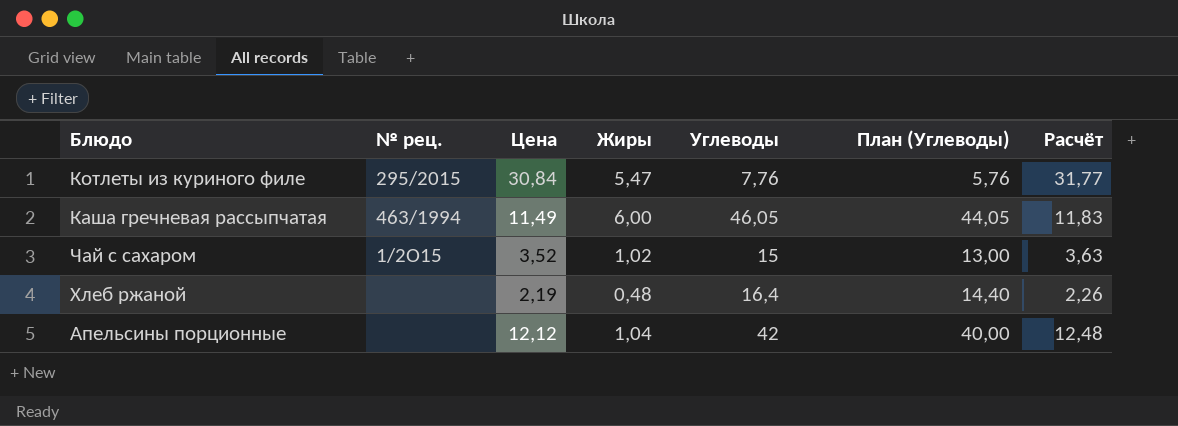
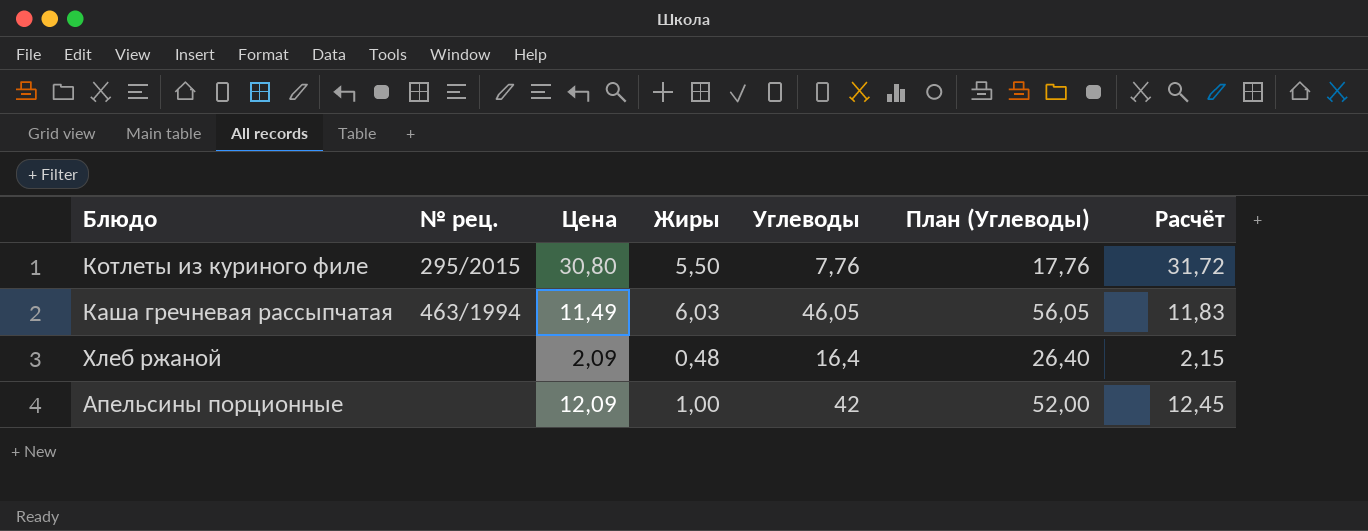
column План (Углеводы) | formula: [Углеводы] - 2 -> [Углеводы] + 10
row Чай с сахаром: 1/2О15 | 3,52 | 1,02 | 15 | 13,00 | 3,63 -> none
Котлеты из куриного филе | Цена: 30,84 -> 30,80
Котлеты из куриного филе | Жиры: 5,47 -> 5,50
Котлеты из куриного филе | Расчёт: 31,77 -> 31,72
Каша гречневая рассыпчатая | Жиры: 6,00 -> 6,03
Хлеб ржаной | Цена: 2,19 -> 2,09
Хлеб ржаной | Расчёт: 2,26 -> 2,15
Апельсины порционные | Цена: 12,12 -> 12,09
Апельсины порционные | Жиры: 1,04 -> 1,00
Апельсины порционные | Расчёт: 12,48 -> 12,45

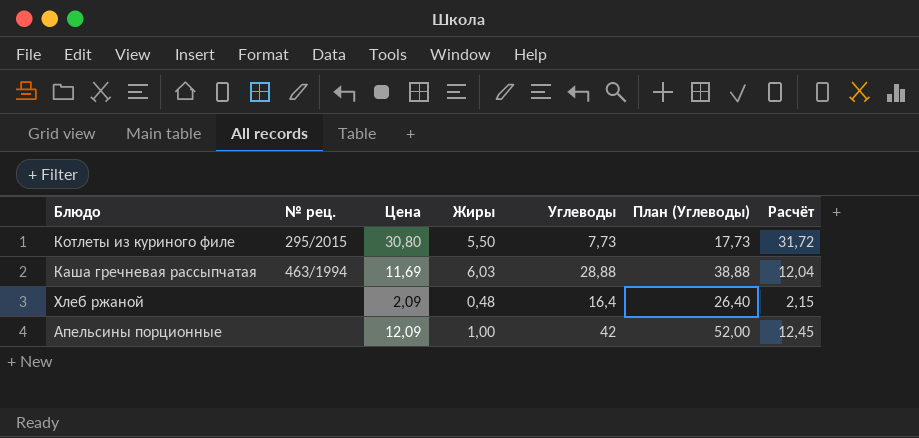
Котлеты из куриного филе | Углеводы: 7,76 -> 7,73
Котлеты из куриного филе | План (Углеводы): 17,76 -> 17,73
Каша гречневая рассыпчатая | Цена: 11,49 -> 11,69
Каша гречневая рассыпчатая | Углеводы: 46,05 -> 28,88
Каша гречневая рассыпчатая | План (Углеводы): 56,05 -> 38,88
Каша гречневая рассыпчатая | Расчёт: 11,83 -> 12,04

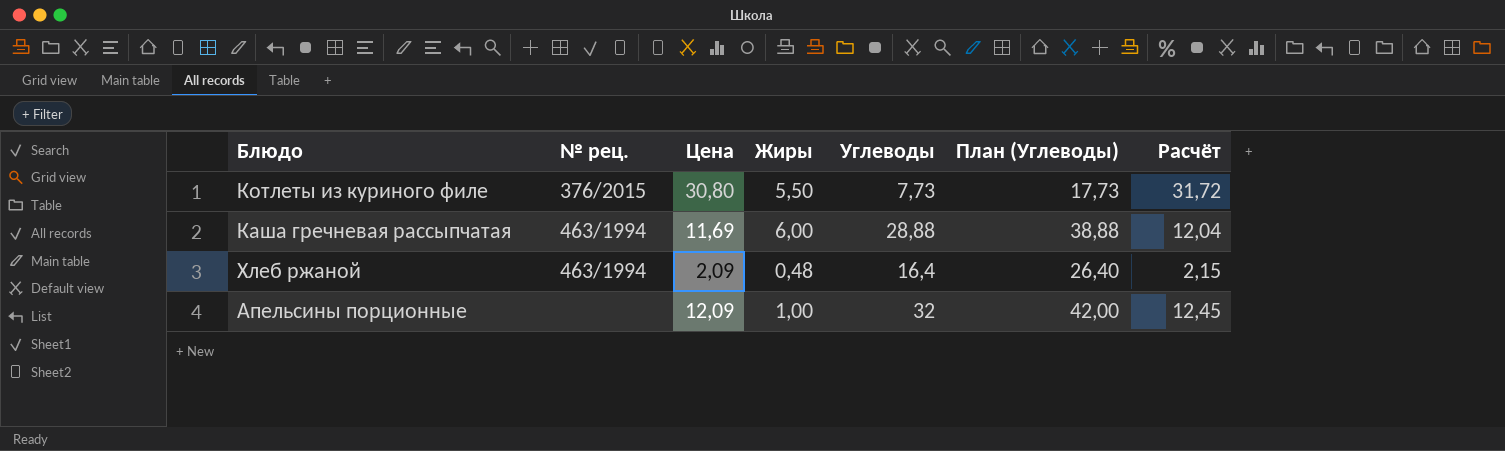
Котлеты из куриного филе | № рец.: 295/2015 -> 376/2015
Каша гречневая рассыпчатая | Жиры: 6,03 -> 6,00
Хлеб ржаной | № рец.: none -> 463/1994
Апельсины порционные | Углеводы: 42 -> 32
Апельсины порционные | План (Углеводы): 52,00 -> 42,00

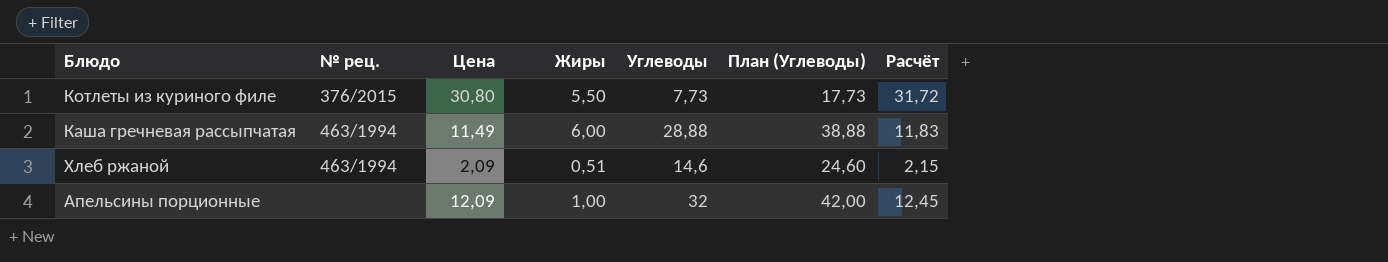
Каша гречневая рассыпчатая | Цена: 11,69 -> 11,49
Каша гречневая рассыпчатая | Расчёт: 12,04 -> 11,83
Хлеб ржаной | Жиры: 0,48 -> 0,51
Хлеб ржаной | Углеводы: 16,4 -> 14,6
Хлеб ржаной | План (Углеводы): 26,40 -> 24,60

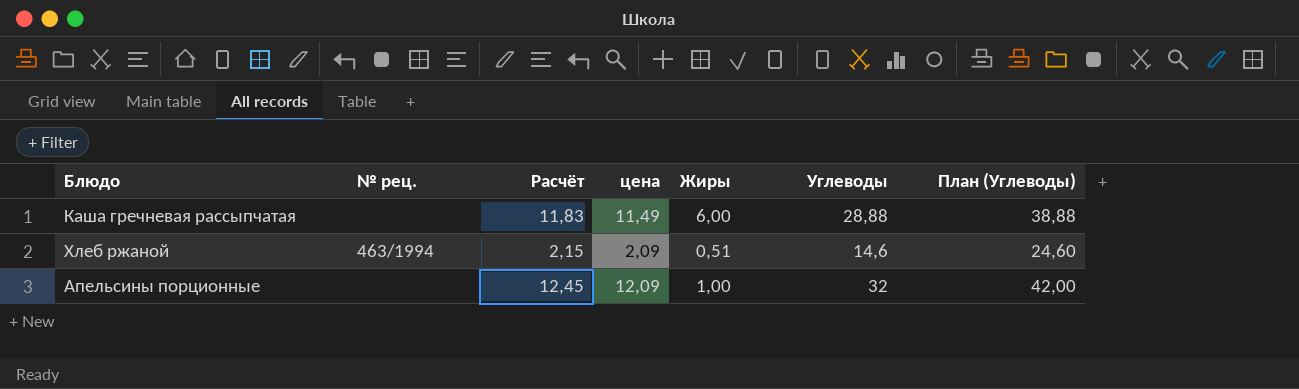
column Расчёт | position: 7 -> 3
column name: Цена -> цена
row Котлеты из куриного филе: 376/2015 | 30,80 | 5,50 | 7,73 | 17,73 | 31,72 -> none
Каша гречневая рассыпчатая | № рец.: 463/1994 -> none

